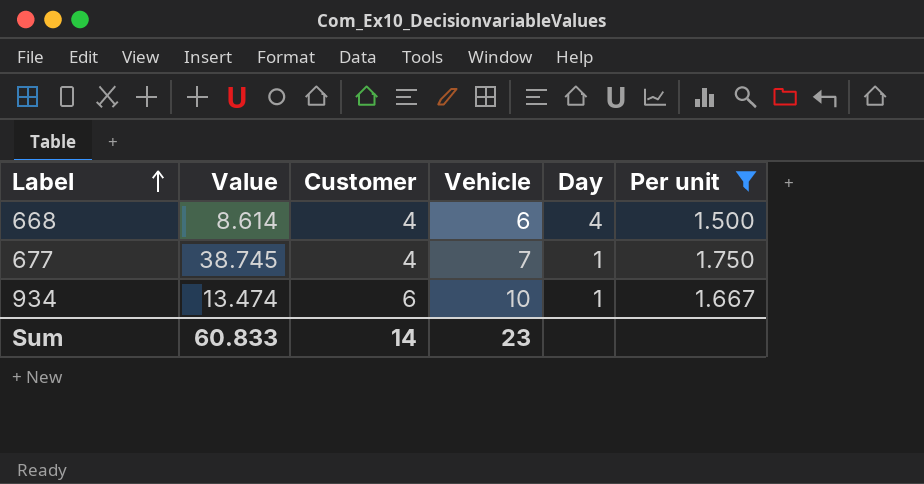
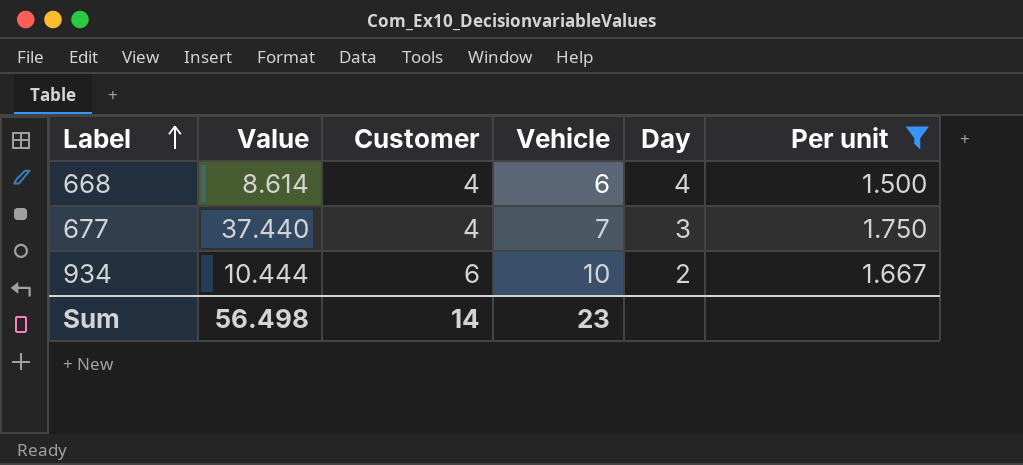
677 | Value: 38.745 -> 37.440
677 | Day: 1 -> 3
934 | Value: 13.474 -> 10.444
934 | Day: 1 -> 2
Sum | Value: 60.833 -> 56.498

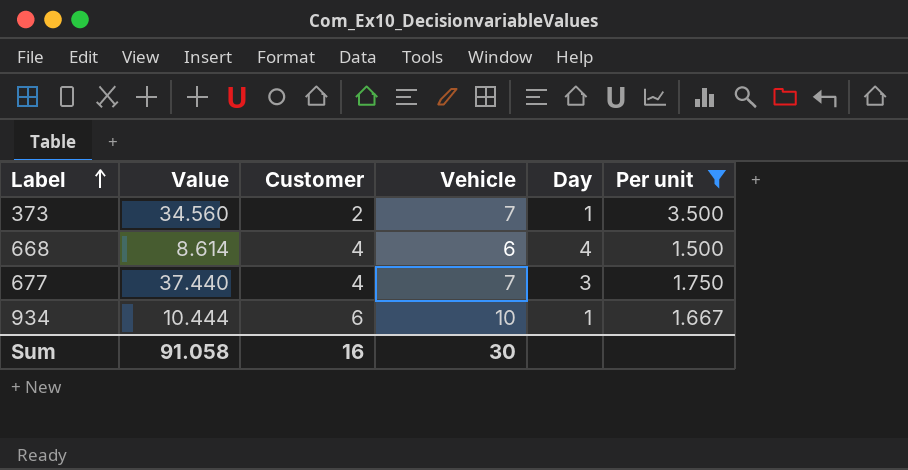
row 373: none -> 34.560 | 2 | 7 | 1 | 3.500
934 | Day: 2 -> 1
Sum | Value: 56.498 -> 91.058
Sum | Customer: 14 -> 16
Sum | Vehicle: 23 -> 30

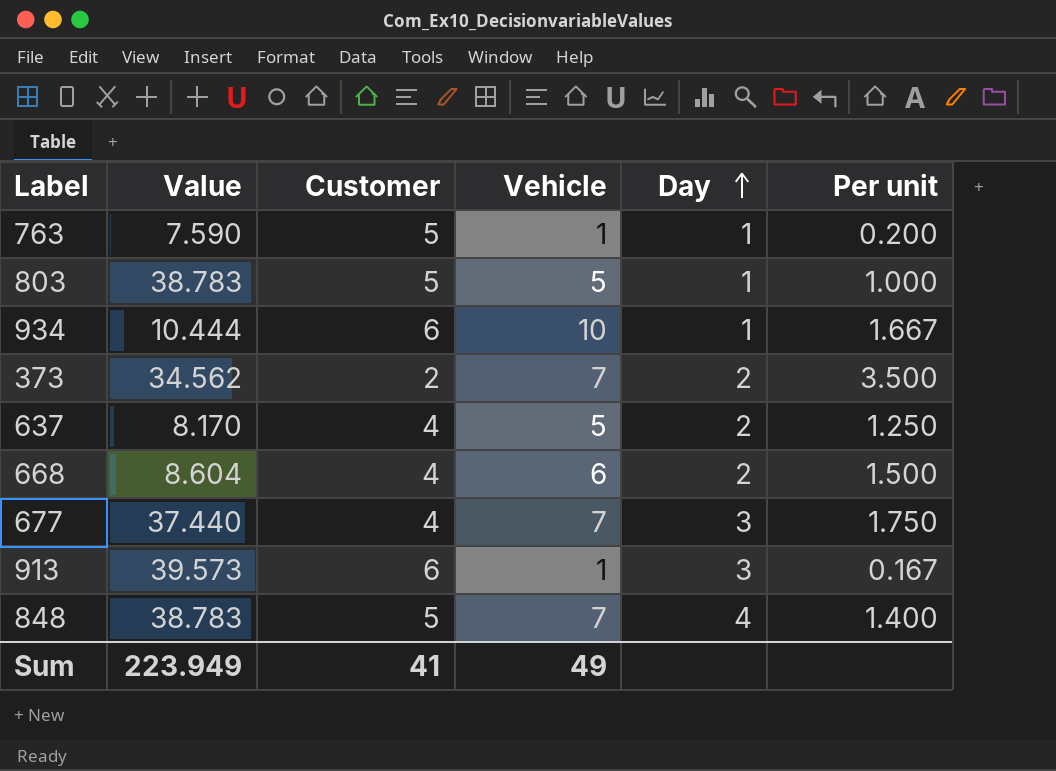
filter: Per unit >= 1.500 -> none
row order: Label ascending -> Day ascending
373 | Value: 34.560 -> 34.562
373 | Day: 1 -> 2
668 | Value: 8.614 -> 8.604
668 | Day: 4 -> 2
Sum | Value: 91.058 -> 223.949
Sum | Customer: 16 -> 41
Sum | Vehicle: 30 -> 49

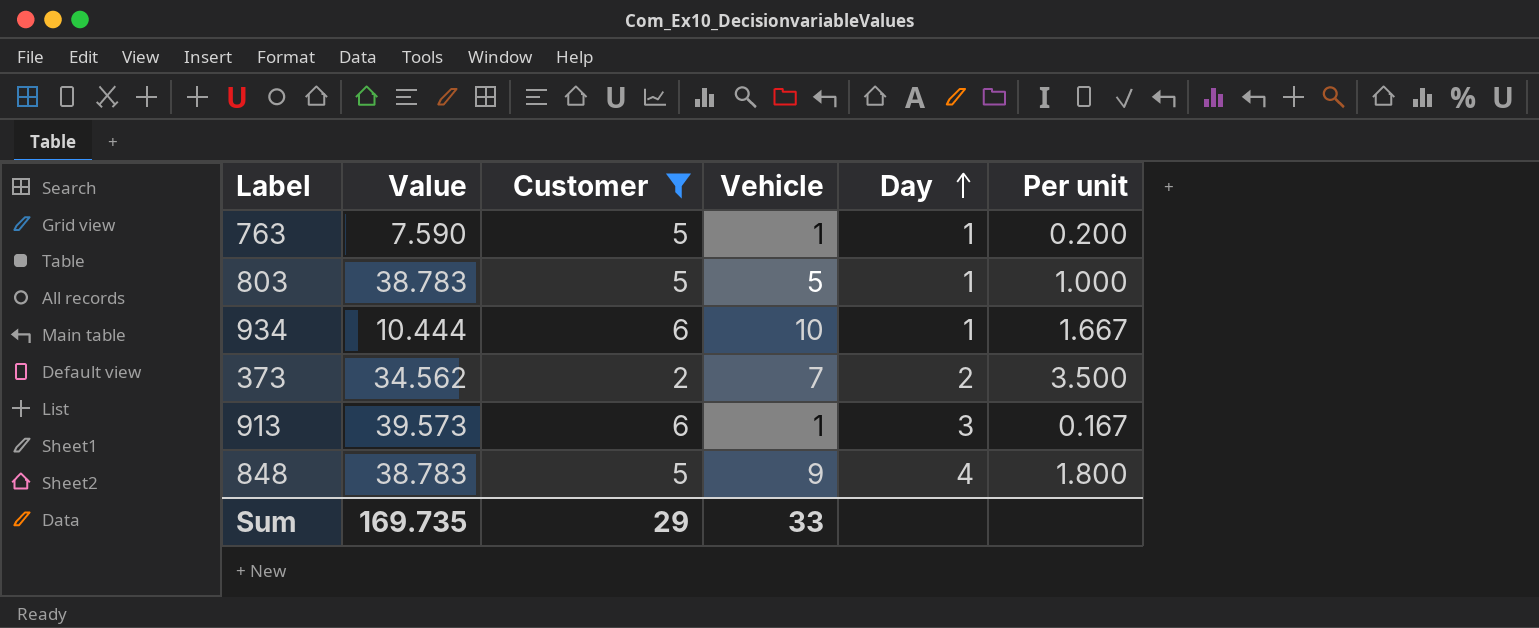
filter: none -> Customer != 4
848 | Vehicle: 7 -> 9
848 | Per unit: 1.400 -> 1.800
Sum | Value: 223.949 -> 169.735
Sum | Customer: 41 -> 29
Sum | Vehicle: 49 -> 33

